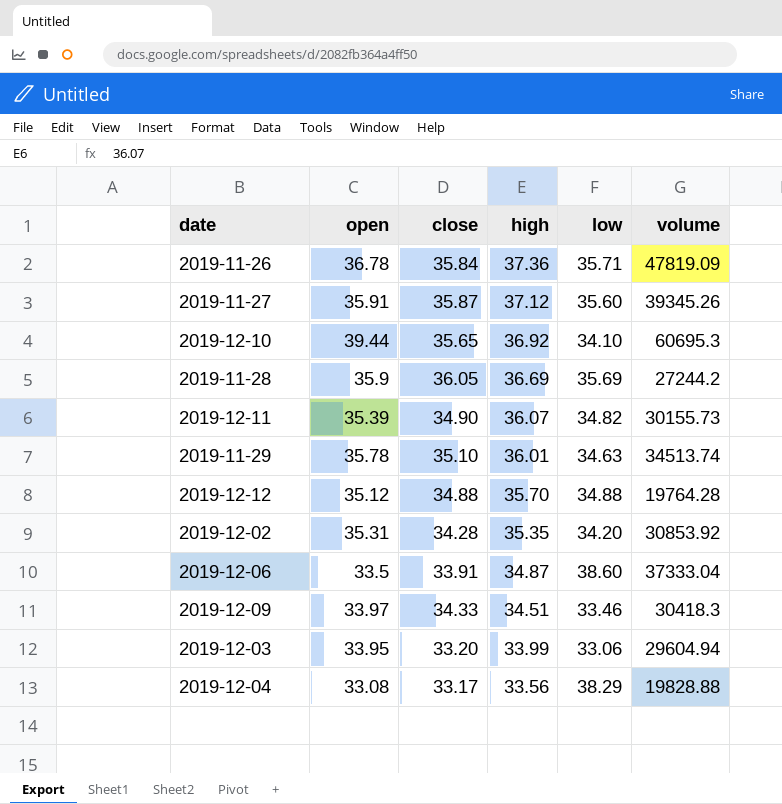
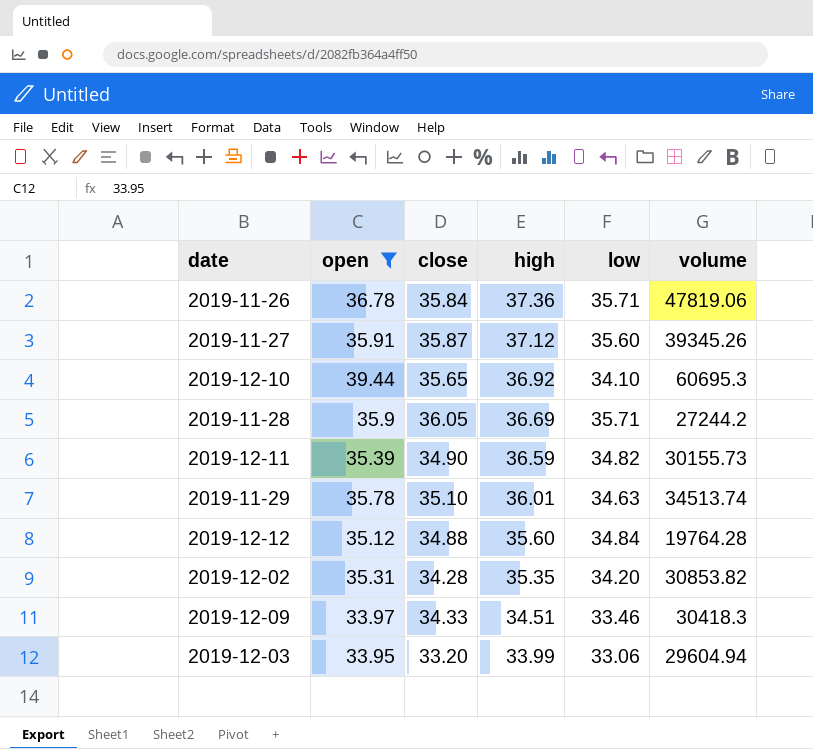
filter: none -> open >= 33.95
2019-11-26 | volume: 47819.09 -> 47819.06
2019-11-28 | low: 35.69 -> 35.71
2019-12-11 | high: 36.07 -> 36.59
2019-12-12 | high: 35.70 -> 35.60
2019-12-12 | low: 34.88 -> 34.84
2019-12-02 | volume: 30853.92 -> 30853.82

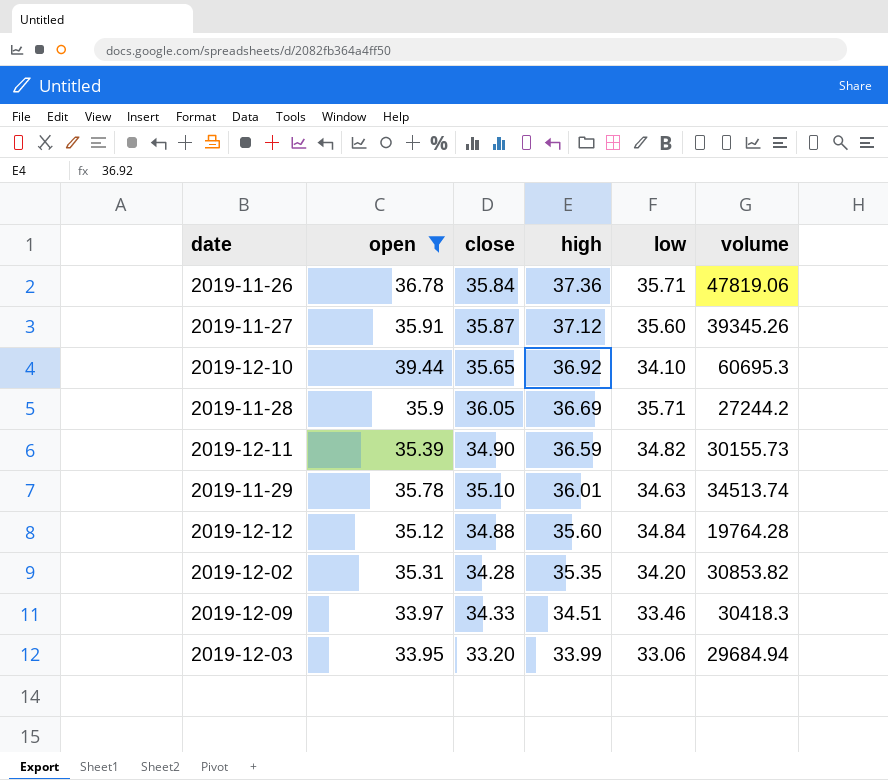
2019-12-03 | volume: 29604.94 -> 29684.94

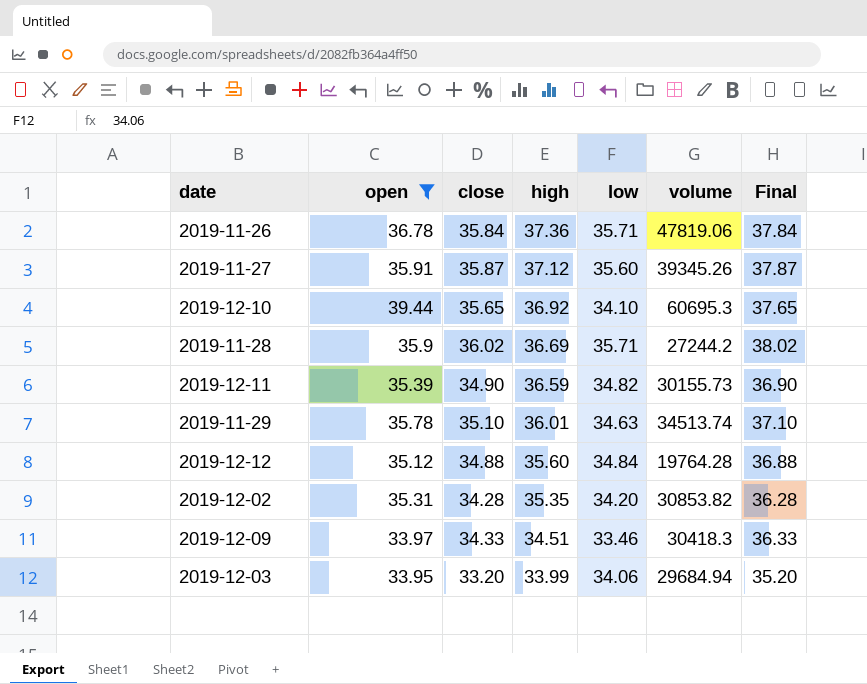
column Final | formula: none -> [close] + 2
2019-11-28 | close: 36.05 -> 36.02
2019-12-03 | low: 33.06 -> 34.06

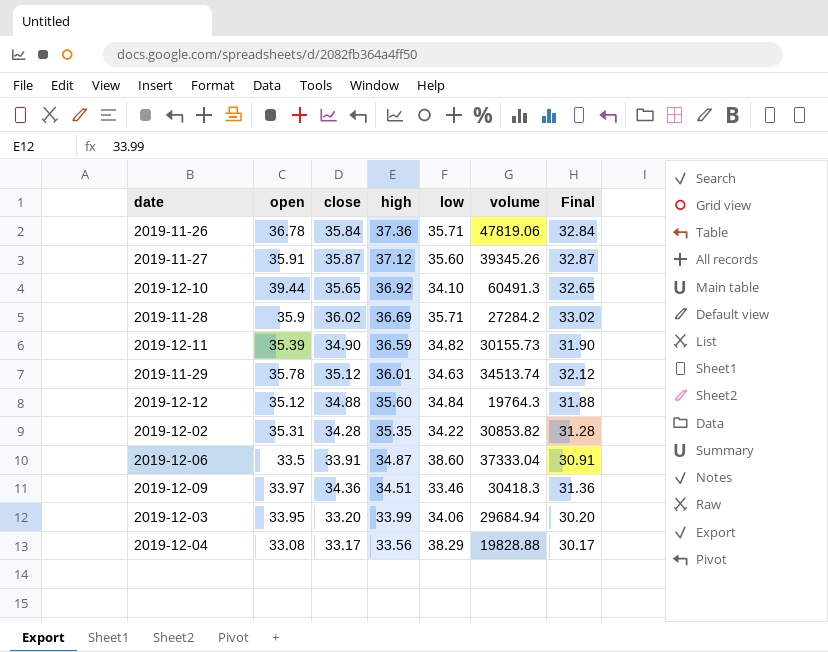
filter: open >= 33.95 -> none
column Final | formula: [close] + 2 -> [close] - 3
2019-12-10 | volume: 60695.3 -> 60491.3
2019-11-28 | volume: 27244.2 -> 27284.2
2019-11-29 | close: 35.10 -> 35.12
2019-12-12 | volume: 19764.28 -> 19764.3
2019-12-02 | low: 34.20 -> 34.22
2019-12-09 | close: 34.33 -> 34.36

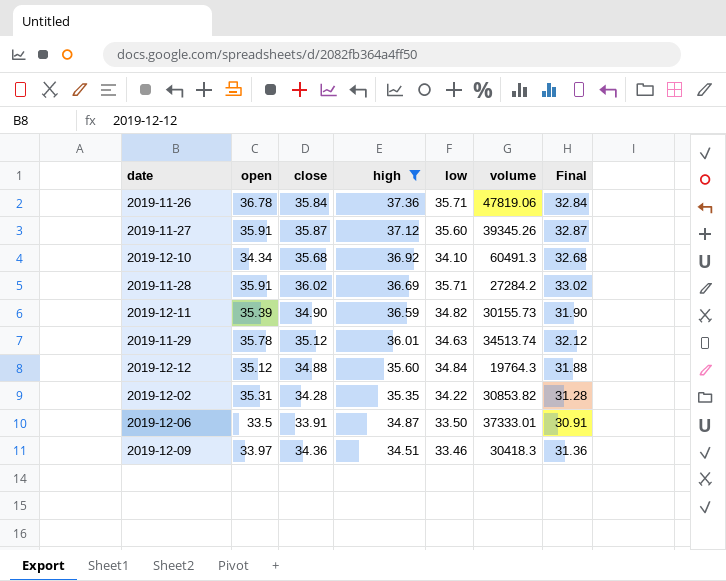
filter: none -> high >= 34.51
2019-12-10 | open: 39.44 -> 34.34
2019-12-10 | close: 35.65 -> 35.68
2019-12-10 | Final: 32.65 -> 32.68
2019-11-28 | open: 35.9 -> 35.91
2019-12-06 | low: 38.60 -> 33.50
2019-12-06 | volume: 37333.04 -> 37333.01

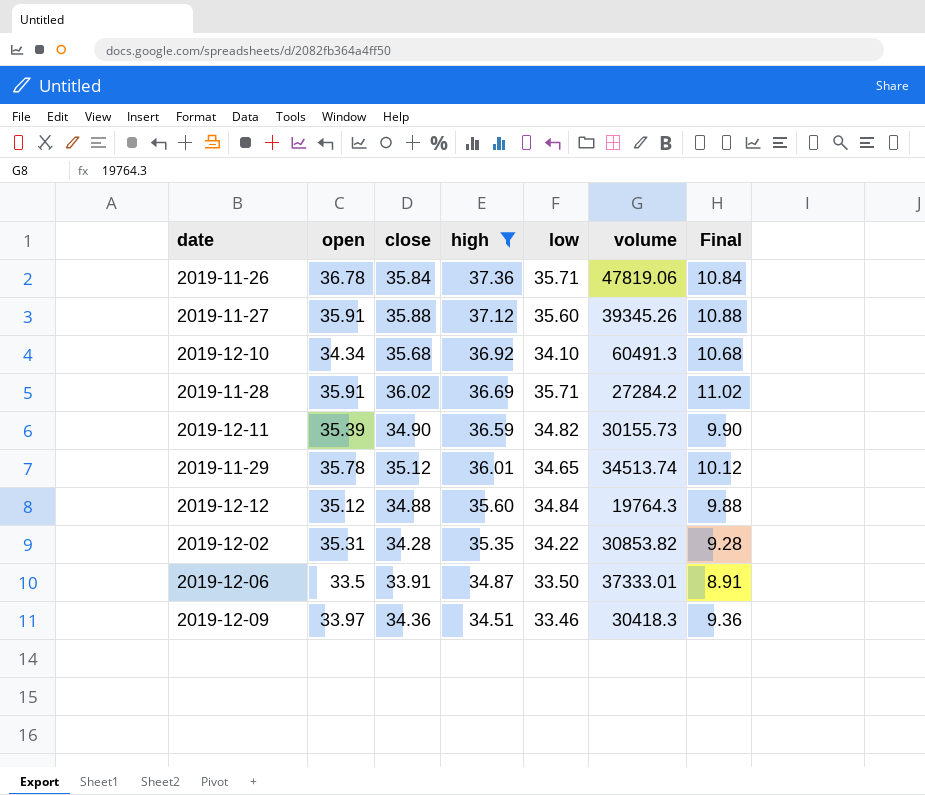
column Final | formula: [close] - 3 -> [close] - 25
2019-11-27 | close: 35.87 -> 35.88
2019-11-29 | low: 34.63 -> 34.65

